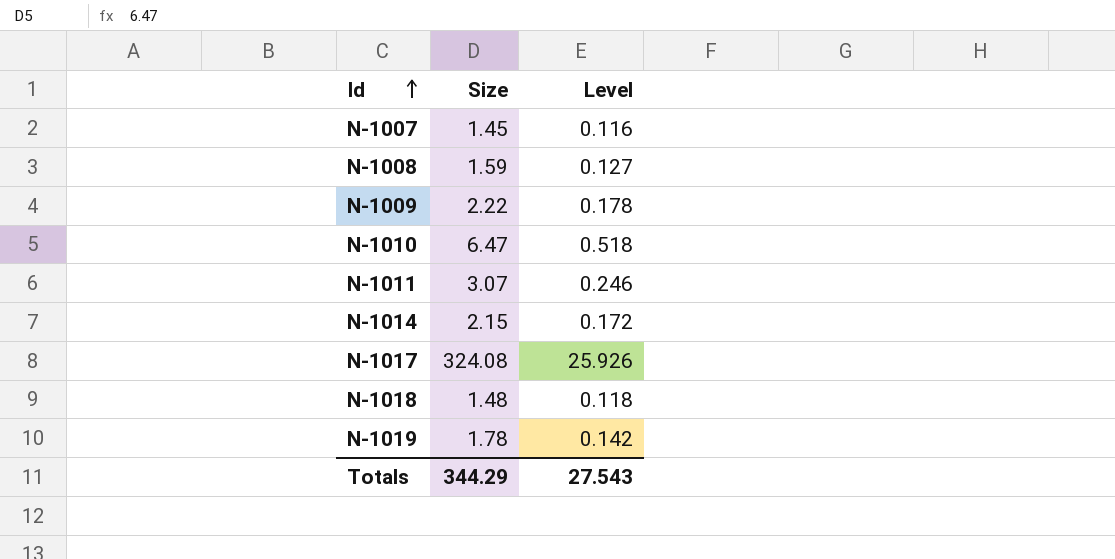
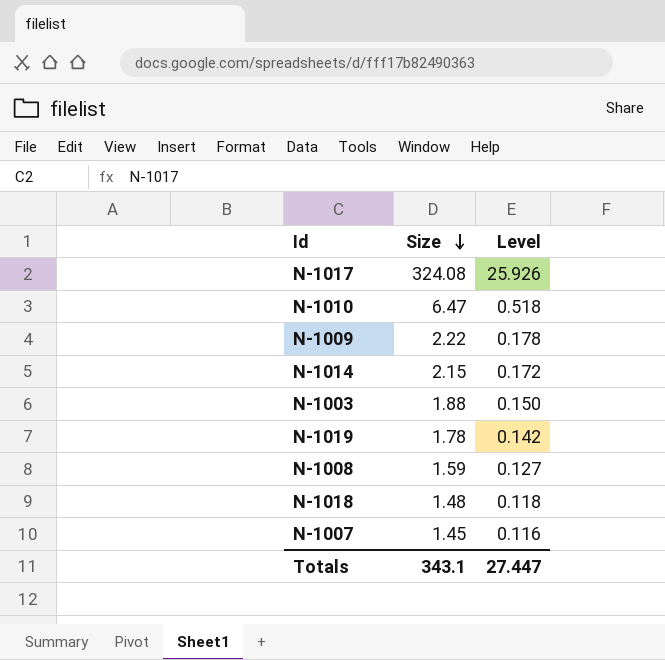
row order: Id ascending -> Size descending
row N-1011: 3.07 | 0.246 -> none
row N-1003: none -> 1.88 | 0.150
Totals | Size: 344.29 -> 343.1
Totals | Level: 27.543 -> 27.447

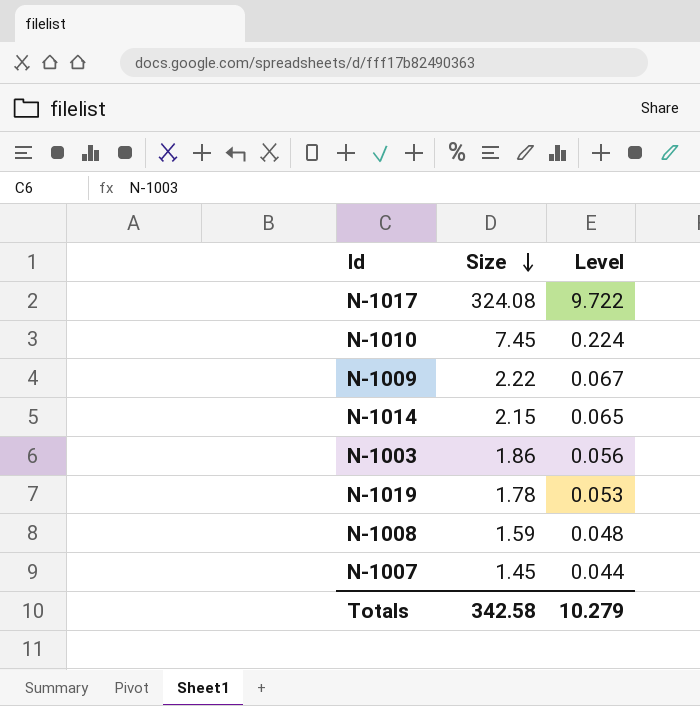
column Level | formula: [Size] * 0.08 -> [Size] * 0.03
row N-1018: 1.48 | 0.118 -> none
N-1010 | Size: 6.47 -> 7.45
N-1003 | Size: 1.88 -> 1.86
Totals | Size: 343.1 -> 342.58
Totals | Level: 27.447 -> 10.279

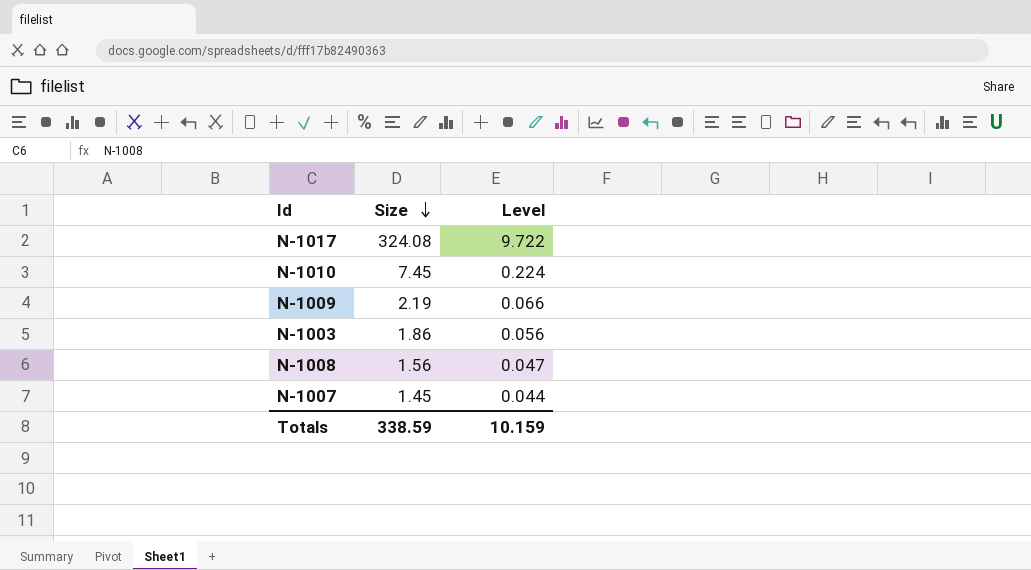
row N-1014: 2.15 | 0.065 -> none
row N-1019: 1.78 | 0.053 -> none
N-1009 | Size: 2.22 -> 2.19
N-1009 | Level: 0.067 -> 0.066
N-1008 | Size: 1.59 -> 1.56
N-1008 | Level: 0.048 -> 0.047
Totals | Size: 342.58 -> 338.59
Totals | Level: 10.279 -> 10.159

